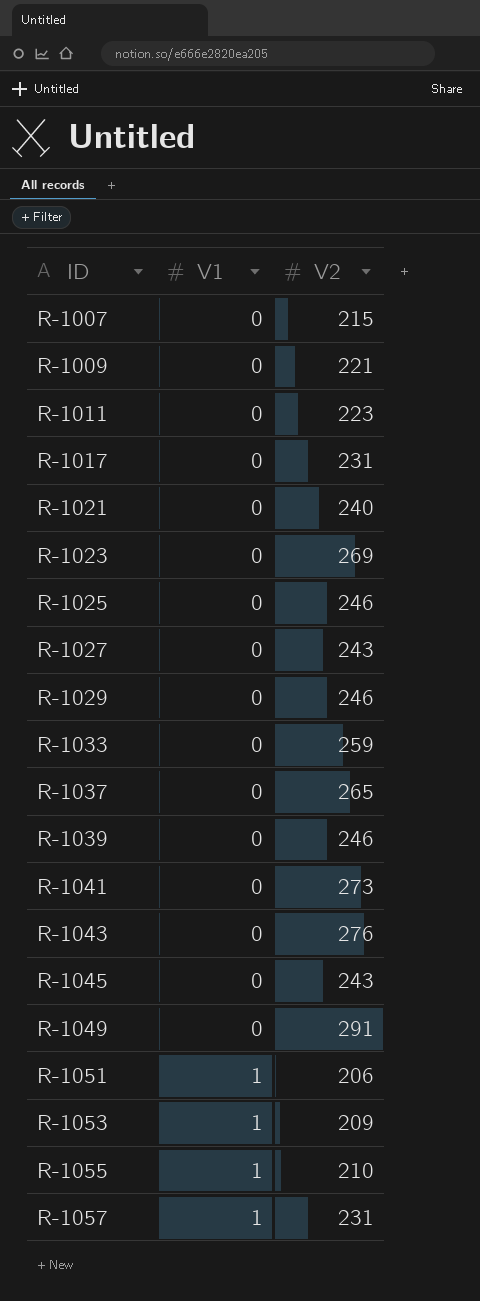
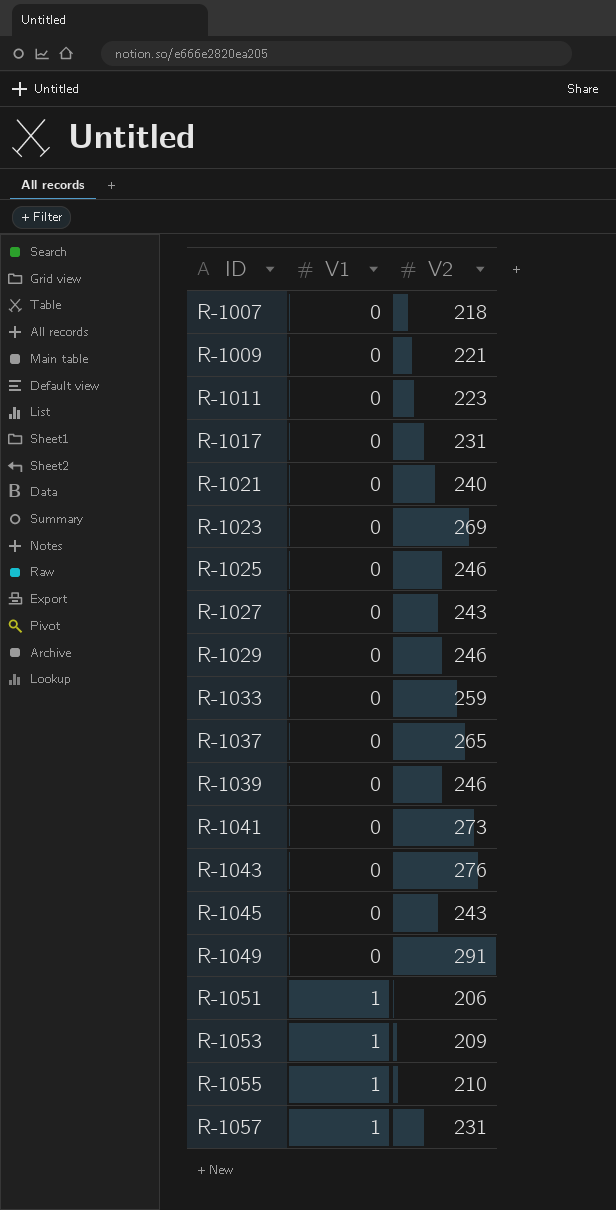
R-1007 | V2: 215 -> 218

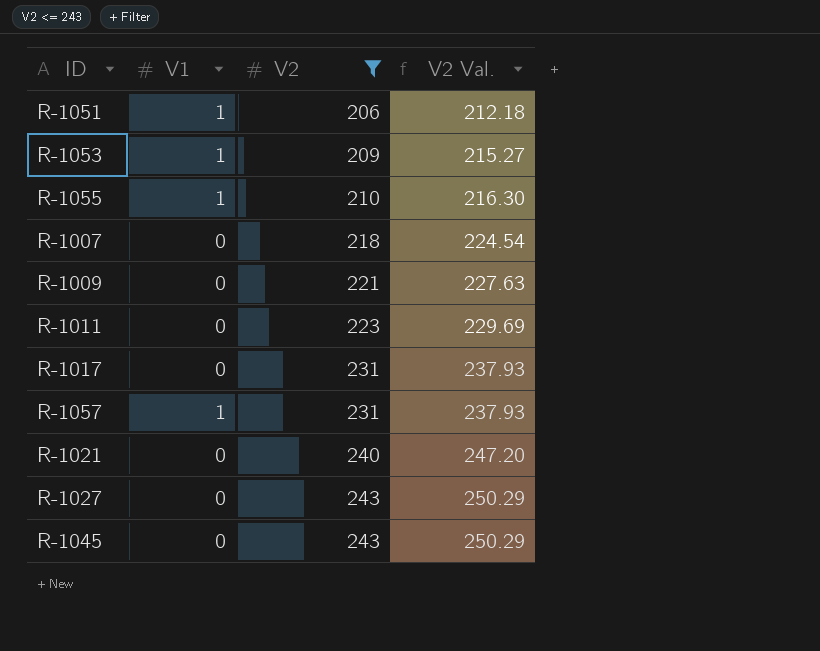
filter: none -> V2 <= 243
row order: ID ascending -> V2 ascending
column V2 Val. | formula: none -> [V2] * 1.03

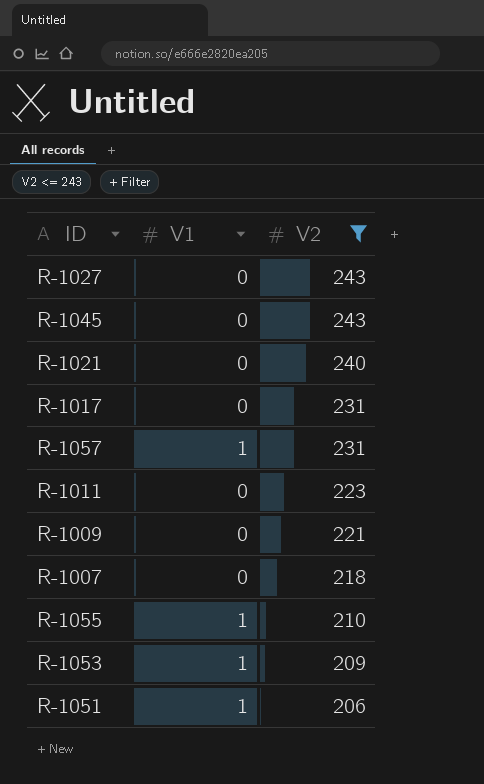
row order: V2 ascending -> V2 descending
column V2 Val. | formula: [V2] * 1.03 -> none

